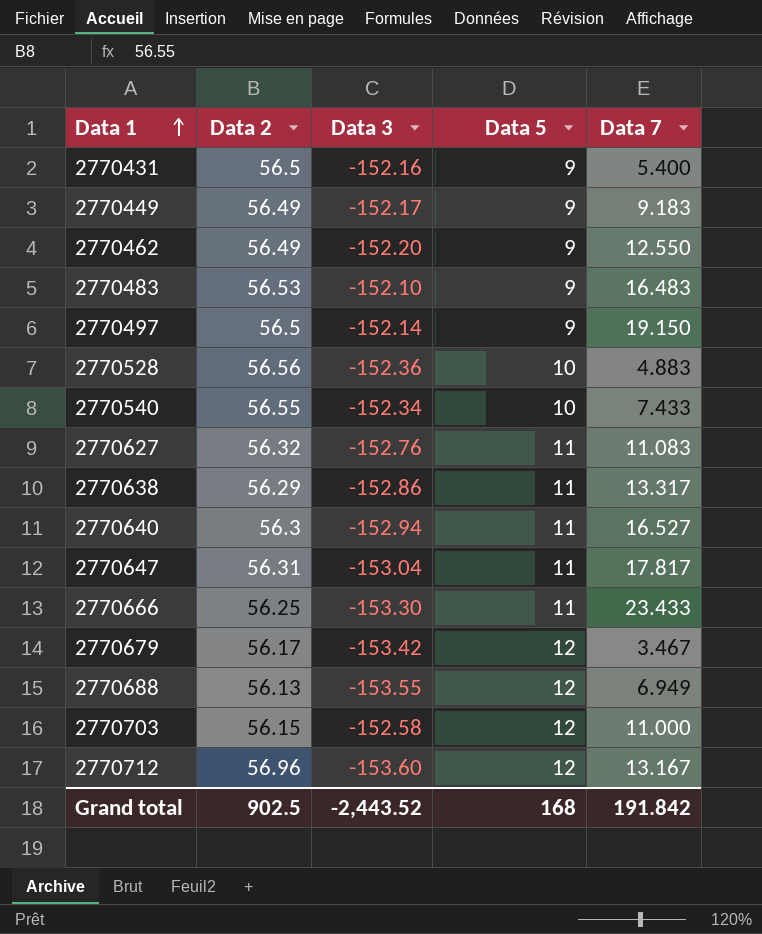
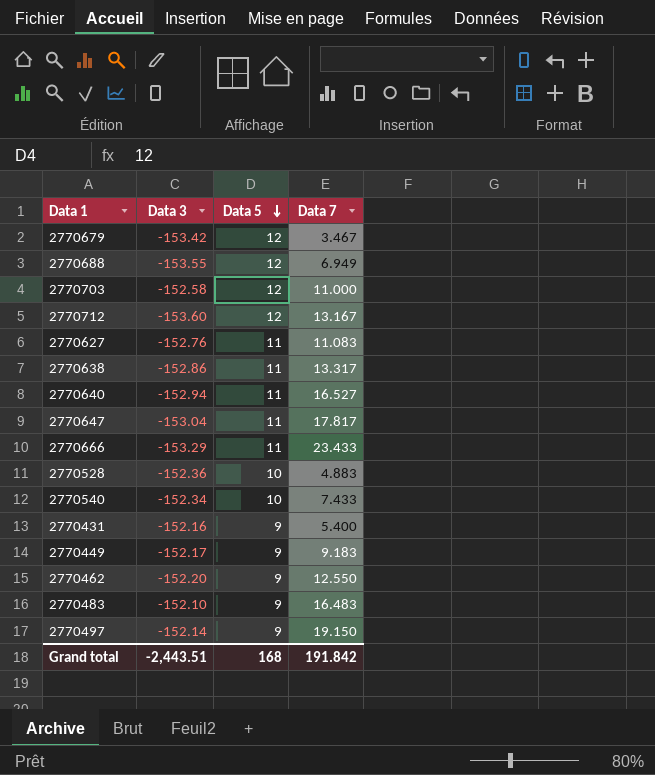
row order: Data 1 ascending -> Data 5 descending
column Data 2 | position: 2 -> none
2770666 | Data 3: -153.30 -> -153.29
Grand total | Data 3: -2,443.52 -> -2,443.51

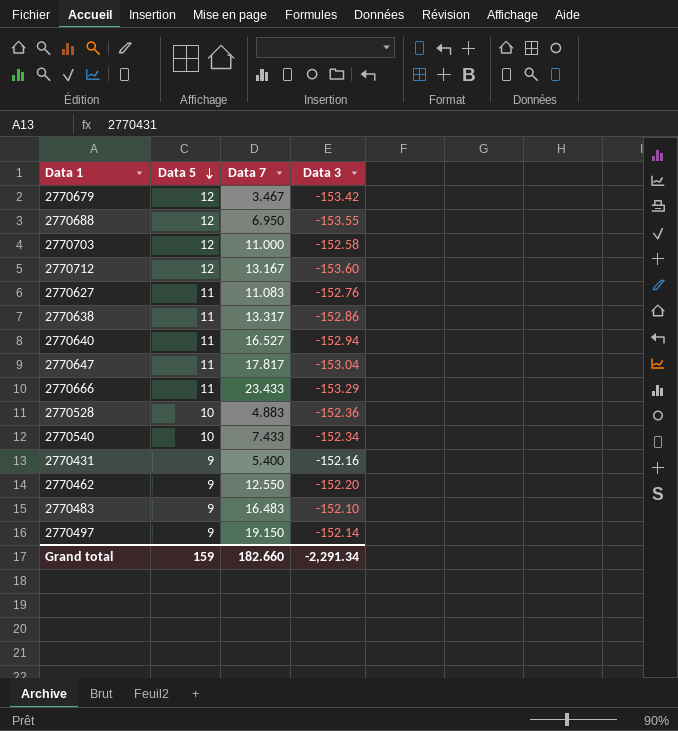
column Data 3 | position: 2 -> 4
row 2770449: -152.17 | 9 | 9.183 -> none
2770688 | Data 7: 6.949 -> 6.950
Grand total | Data 5: 168 -> 159
Grand total | Data 7: 191.842 -> 182.660
Grand total | Data 3: -2,443.51 -> -2,291.34

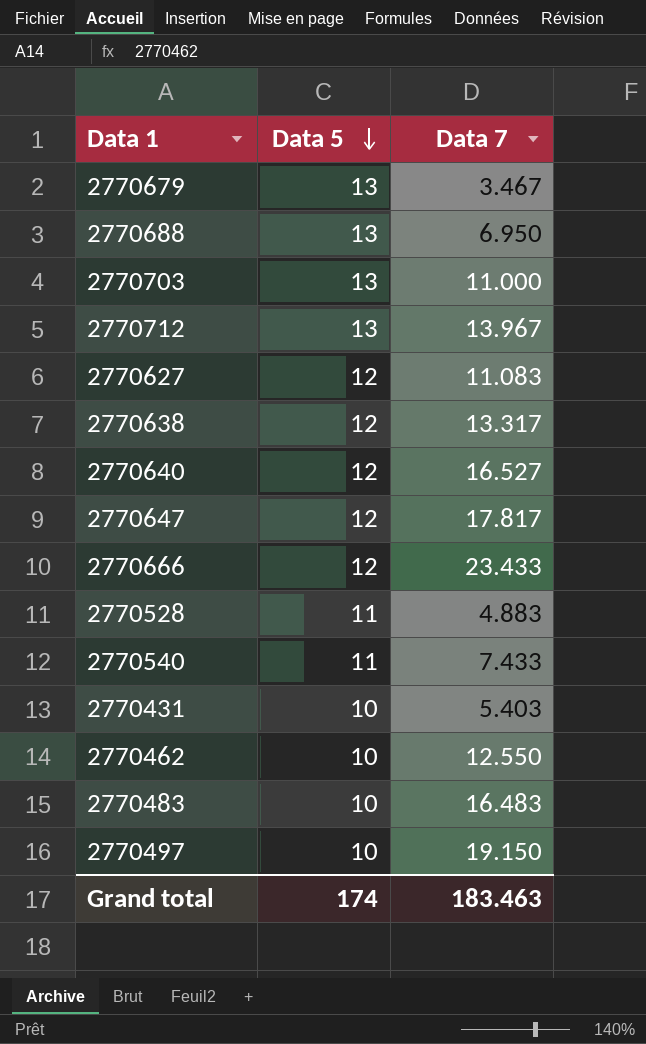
column Data 3 | position: 4 -> none
2770679 | Data 5: 12 -> 13
2770688 | Data 5: 12 -> 13
2770703 | Data 5: 12 -> 13
2770712 | Data 5: 12 -> 13
2770712 | Data 7: 13.167 -> 13.967
2770627 | Data 5: 11 -> 12
2770638 | Data 5: 11 -> 12
2770640 | Data 5: 11 -> 12
2770647 | Data 5: 11 -> 12
2770666 | Data 5: 11 -> 12
2770528 | Data 5: 10 -> 11
2770540 | Data 5: 10 -> 11
2770431 | Data 5: 9 -> 10
2770431 | Data 7: 5.400 -> 5.403
2770462 | Data 5: 9 -> 10
2770483 | Data 5: 9 -> 10
2770497 | Data 5: 9 -> 10
Grand total | Data 5: 159 -> 174
Grand total | Data 7: 182.660 -> 183.463

